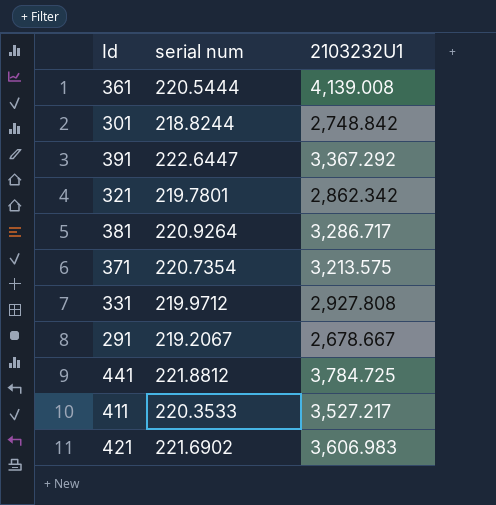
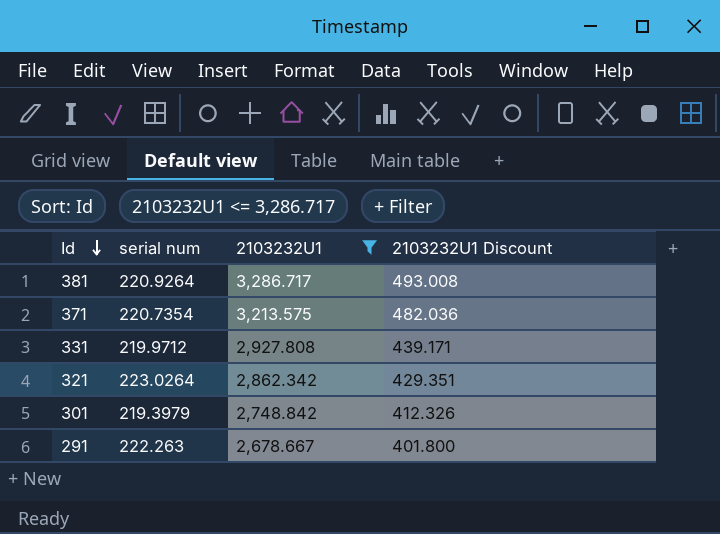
filter: none -> 2103232U1 <= 3,286.717
row order: none -> Id descending
column 2103232U1 Discount | formula: none -> [2103232U1] * 0.15
321 | serial num: 219.7801 -> 223.0264
301 | serial num: 218.8244 -> 219.3979
291 | serial num: 219.2067 -> 222.263

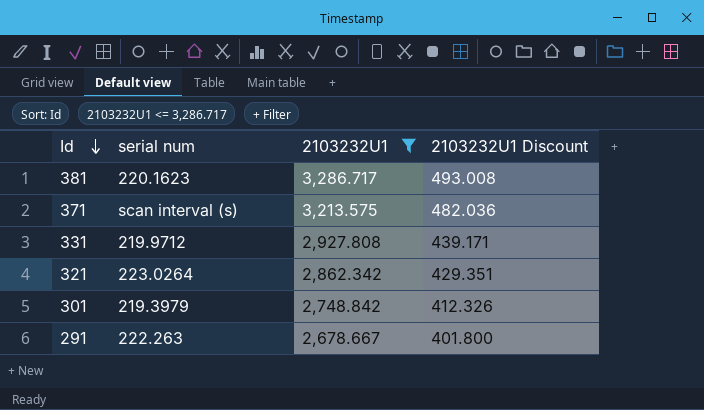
381 | serial num: 220.9264 -> 220.1623
371 | serial num: 220.7354 -> scan interval (s)

